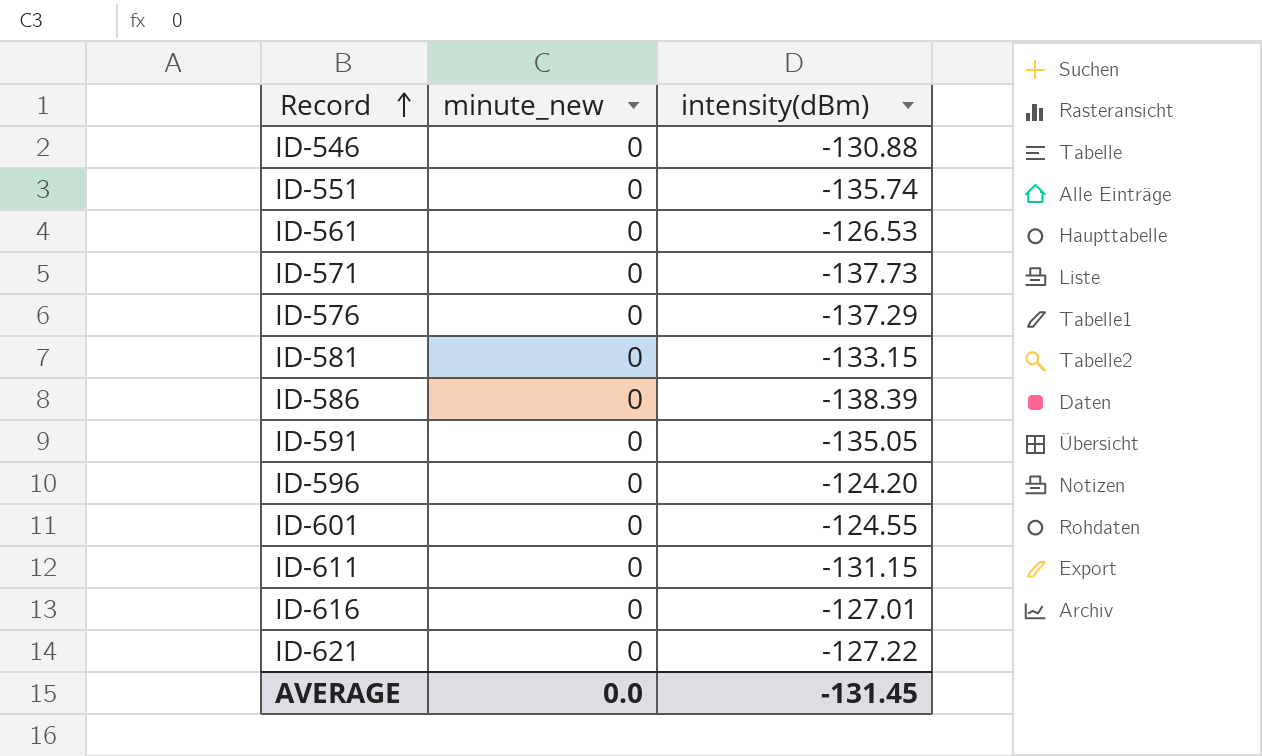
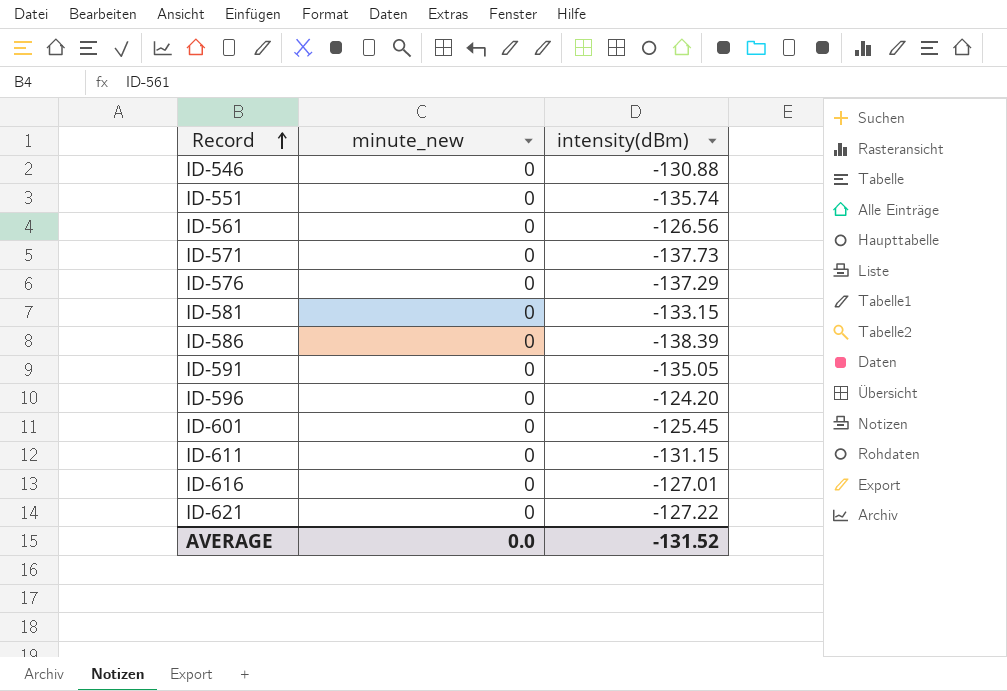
ID-561 | intensity(dBm): -126.53 -> -126.56
ID-601 | intensity(dBm): -124.55 -> -125.45
AVERAGE | intensity(dBm): -131.45 -> -131.52

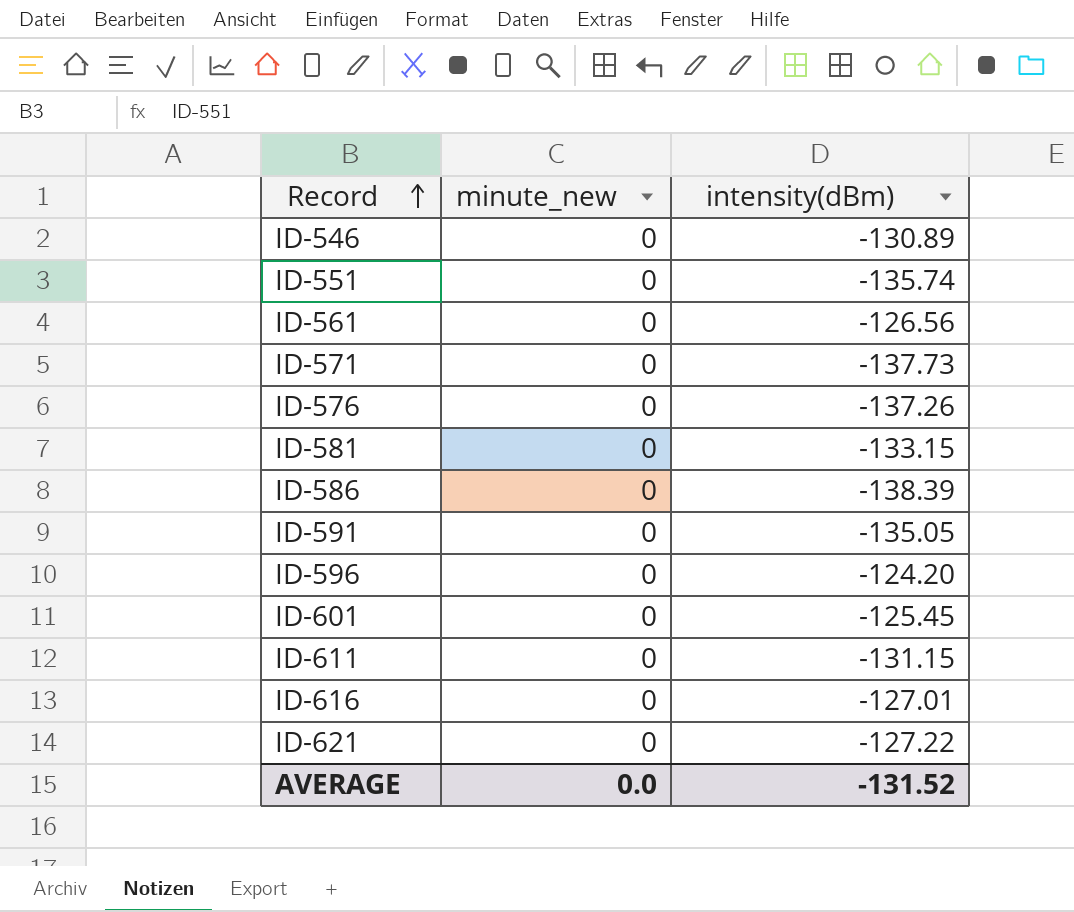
ID-546 | intensity(dBm): -130.88 -> -130.89
ID-576 | intensity(dBm): -137.29 -> -137.26

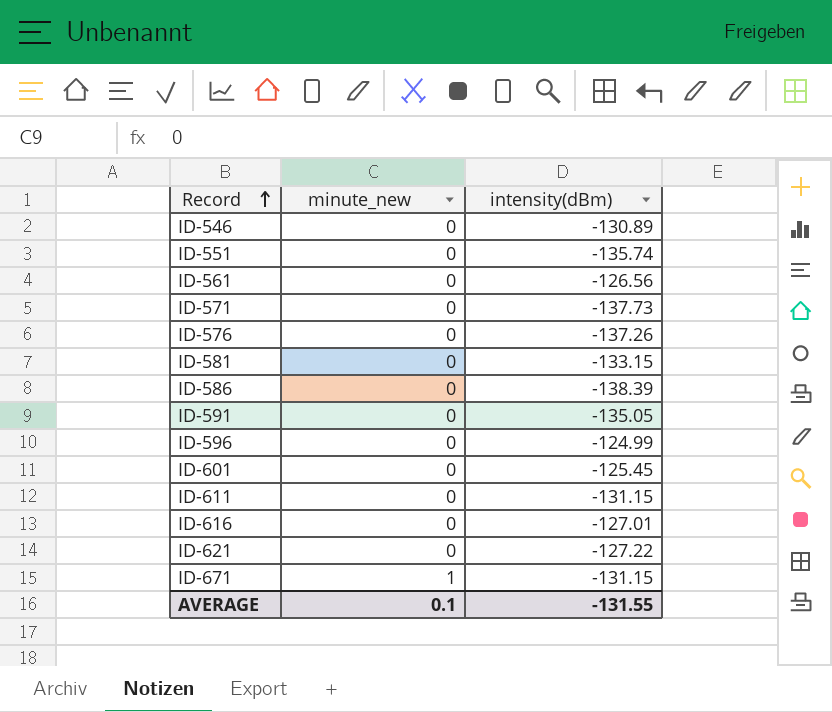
ID-596 | intensity(dBm): -124.20 -> -124.99
row ID-671: none -> 1 | -131.15
AVERAGE | minute_new: 0.0 -> 0.1
AVERAGE | intensity(dBm): -131.52 -> -131.55

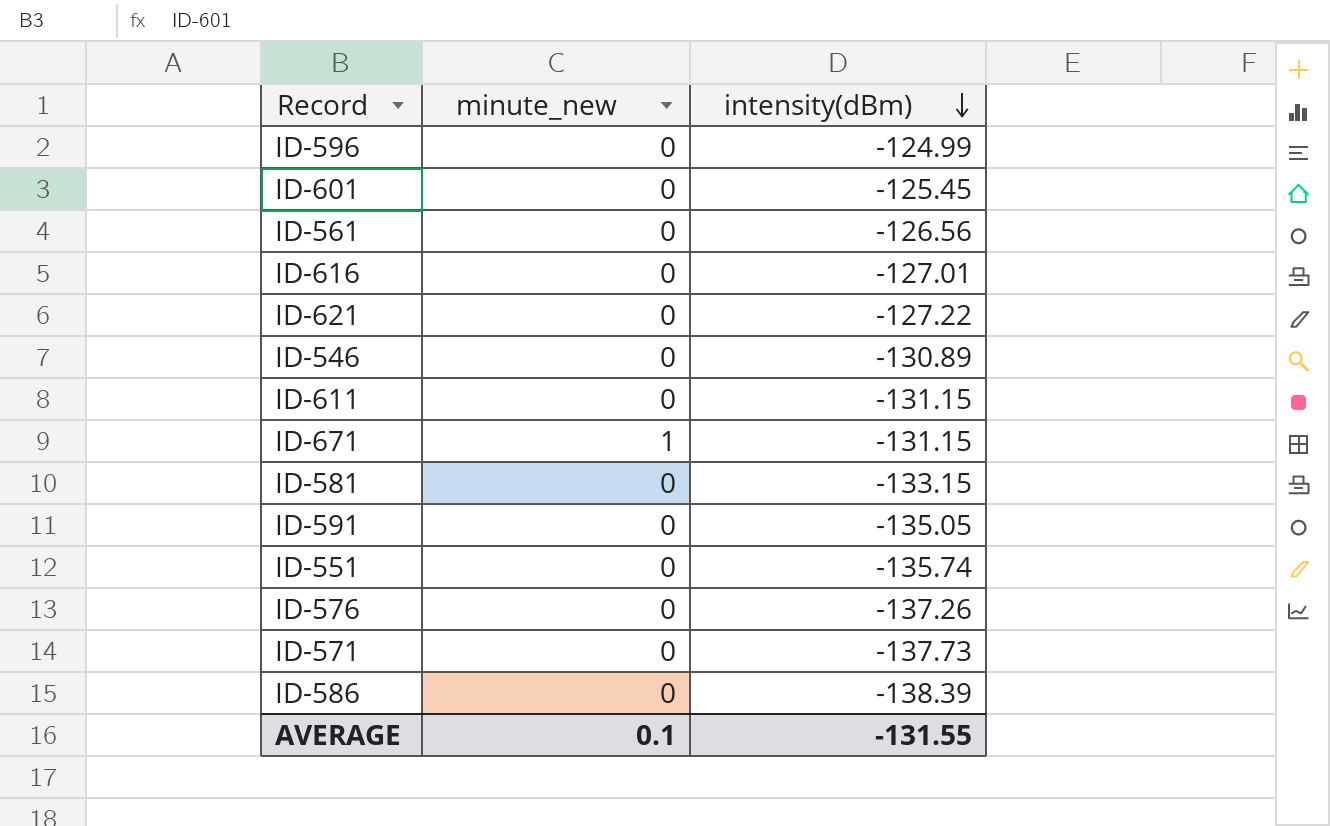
row order: Record ascending -> intensity(dBm) descending

